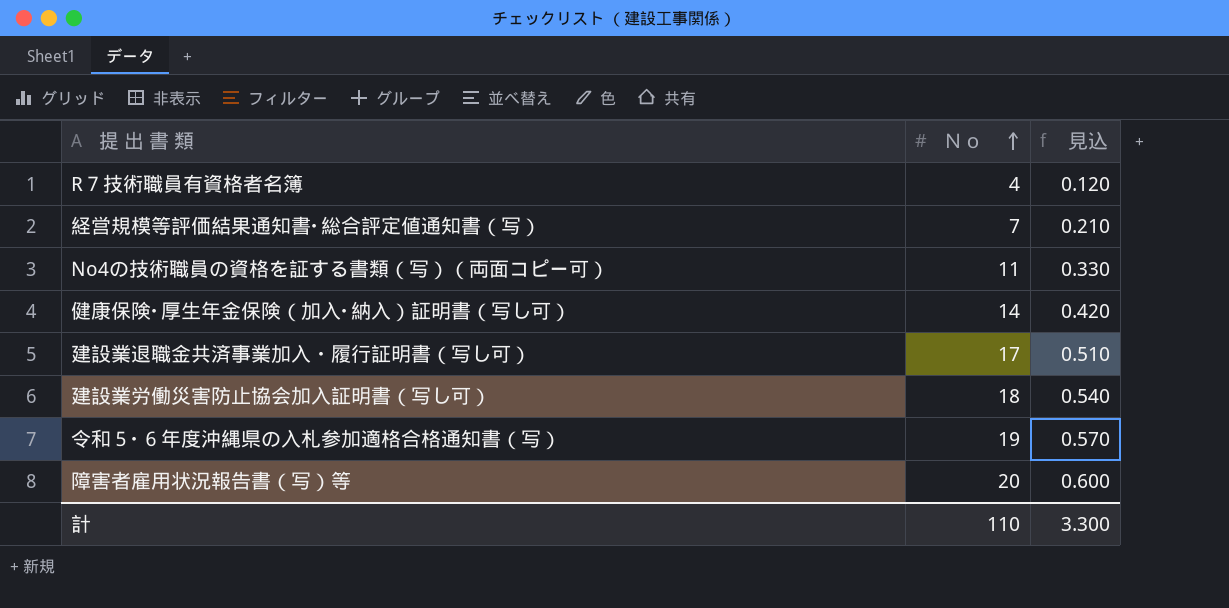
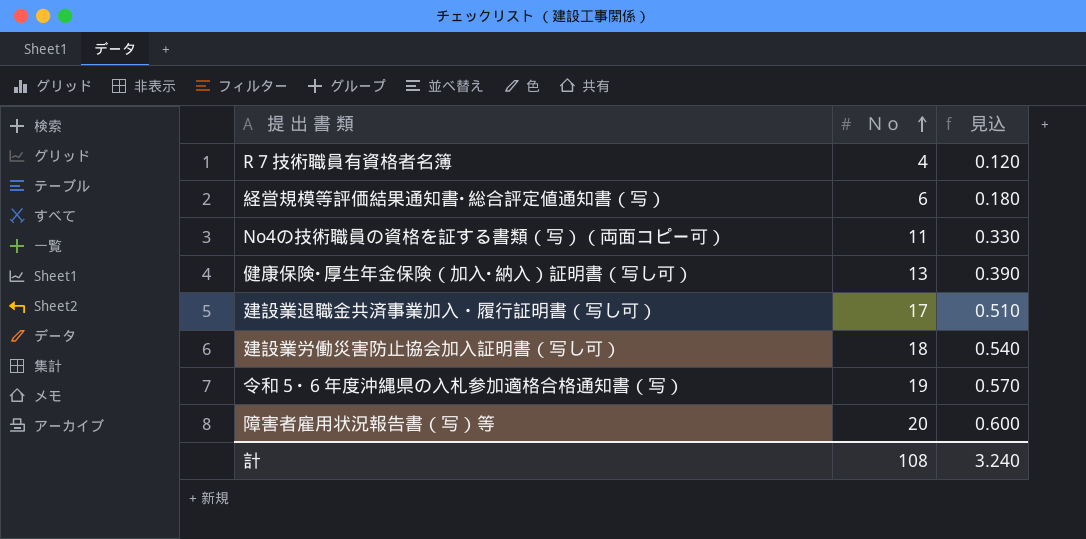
経営規模等評価結果通知書･総合評定値通知書（写） | Ｎｏ: 7 -> 6
経営規模等評価結果通知書･総合評定値通知書（写） | 見込: 0.210 -> 0.180
健康保険･厚生年金保険（加入･納入）証明書（写し可） | Ｎｏ: 14 -> 13
健康保険･厚生年金保険（加入･納入）証明書（写し可） | 見込: 0.420 -> 0.390
計 | Ｎｏ: 110 -> 108
計 | 見込: 3.300 -> 3.240

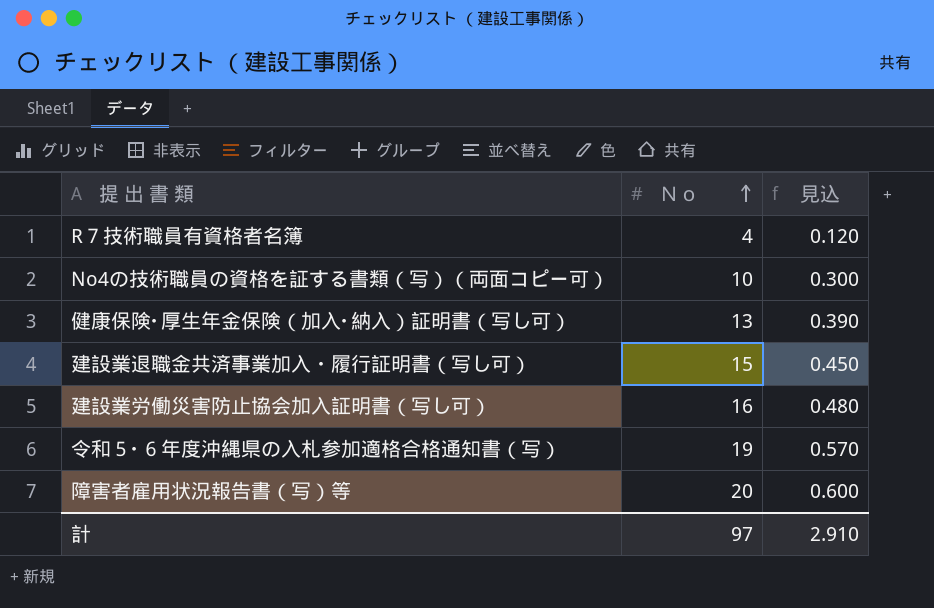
row 経営規模等評価結果通知書･総合評定値通知書（写）: 6 | 0.180 -> none
No4の技術職員の資格を証する書類（写）（両面コピー可） | Ｎｏ: 11 -> 10
No4の技術職員の資格を証する書類（写）（両面コピー可） | 見込: 0.330 -> 0.300
建設業退職金共済事業加入・履行証明書（写し可） | Ｎｏ: 17 -> 15
建設業退職金共済事業加入・履行証明書（写し可） | 見込: 0.510 -> 0.450
建設業労働災害防止協会加入証明書（写し可） | Ｎｏ: 18 -> 16
建設業労働災害防止協会加入証明書（写し可） | 見込: 0.540 -> 0.480
計 | Ｎｏ: 108 -> 97
計 | 見込: 3.240 -> 2.910

